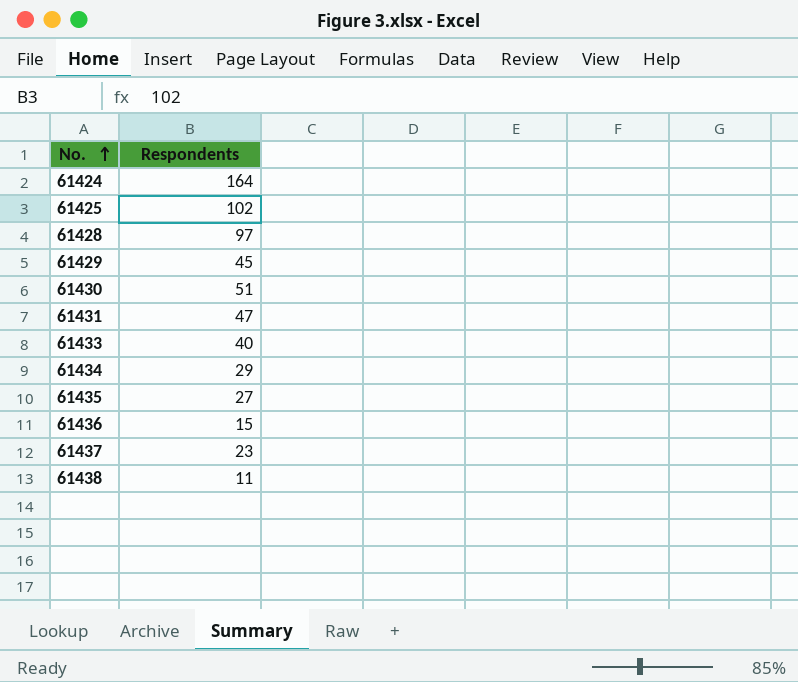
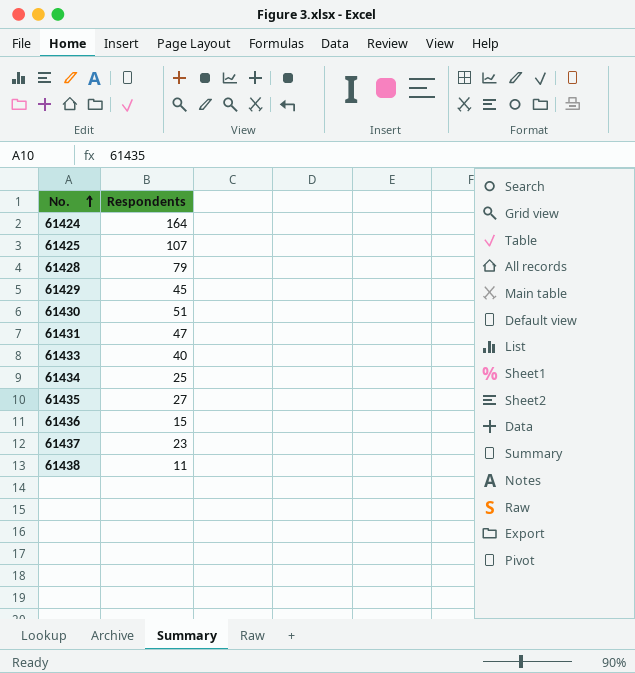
61425 | Respondents: 102 -> 107
61428 | Respondents: 97 -> 79
61434 | Respondents: 29 -> 25

